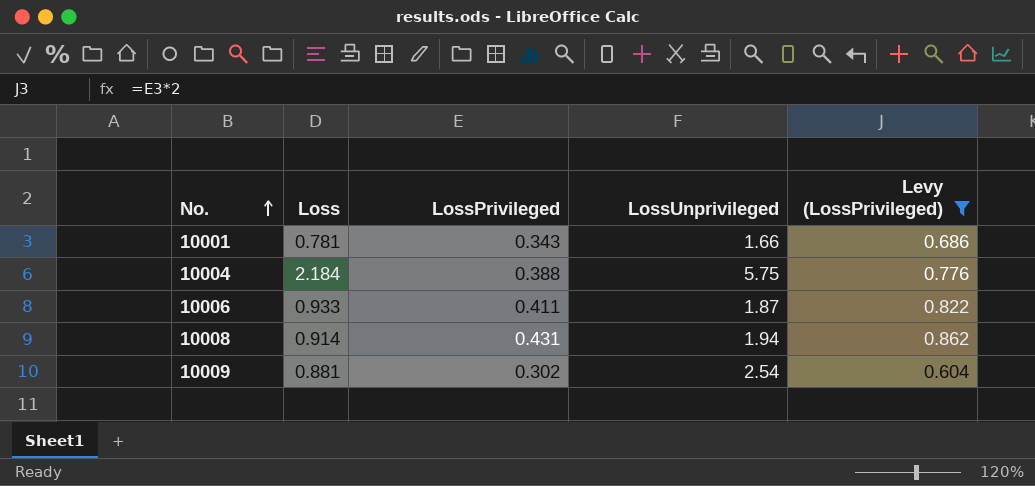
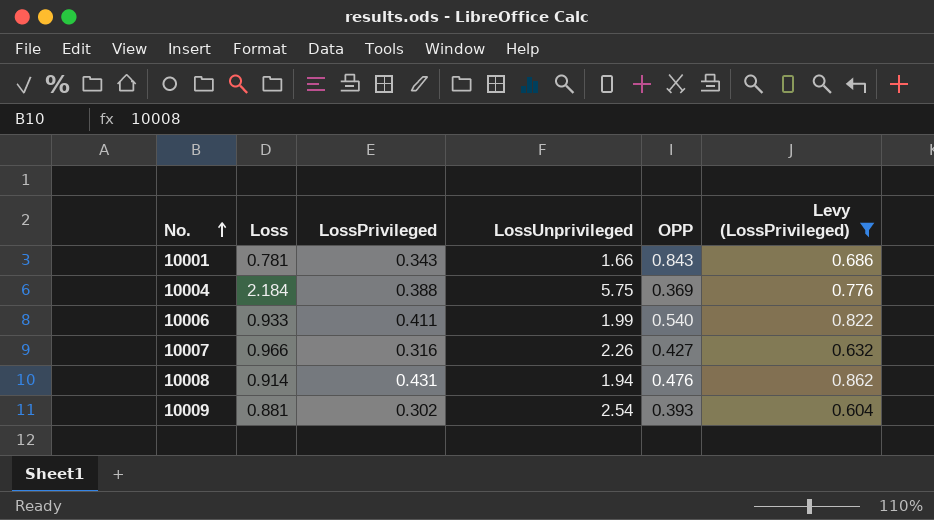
column OPP | position: none -> 5
10006 | LossUnprivileged: 1.87 -> 1.99
row 10007: none -> 0.966 | 0.316 | 2.26 | 0.427 | 0.632

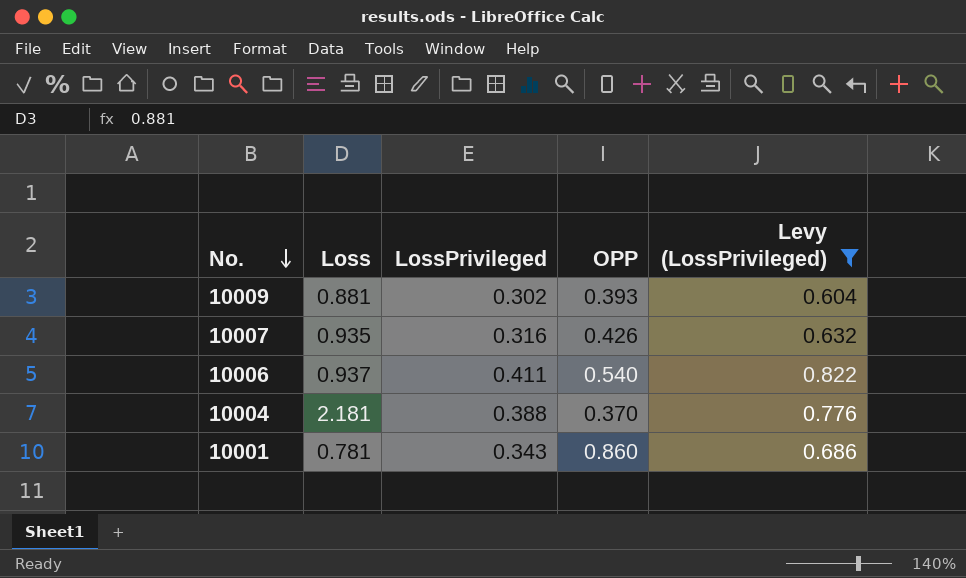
row order: No. ascending -> No. descending
column LossUnprivileged | position: 4 -> none
row 10008: 0.914 | 0.431 | 1.94 | 0.476 | 0.862 -> none
10007 | Loss: 0.966 -> 0.935
10007 | OPP: 0.427 -> 0.426
10006 | Loss: 0.933 -> 0.937
10004 | Loss: 2.184 -> 2.181
10004 | OPP: 0.369 -> 0.370
10001 | OPP: 0.843 -> 0.860

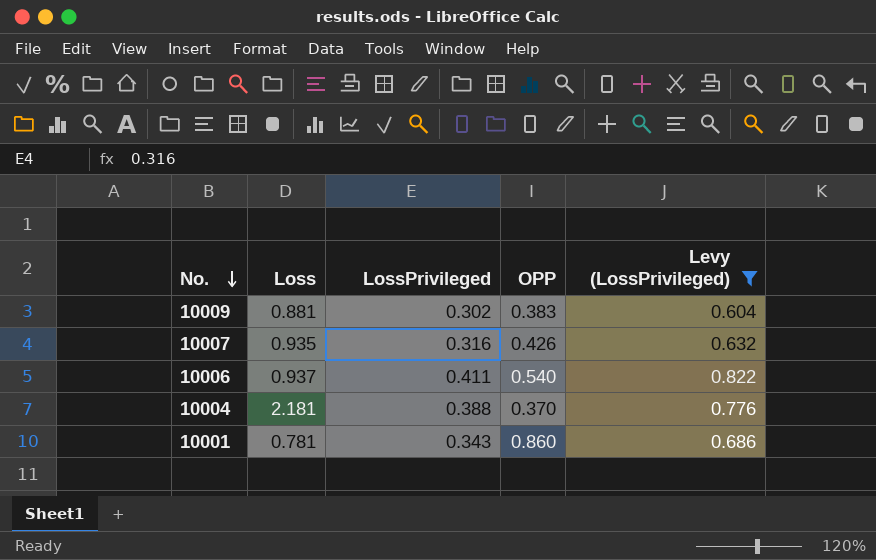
10009 | OPP: 0.393 -> 0.383

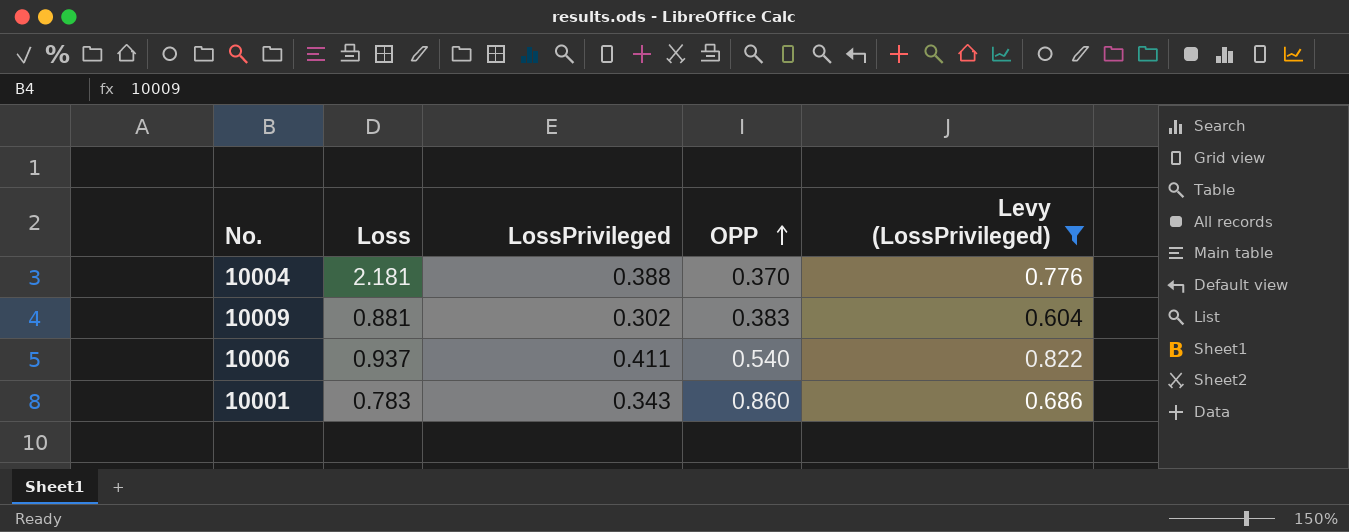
row order: No. descending -> OPP ascending
row 10007: 0.935 | 0.316 | 0.426 | 0.632 -> none
10001 | Loss: 0.781 -> 0.783

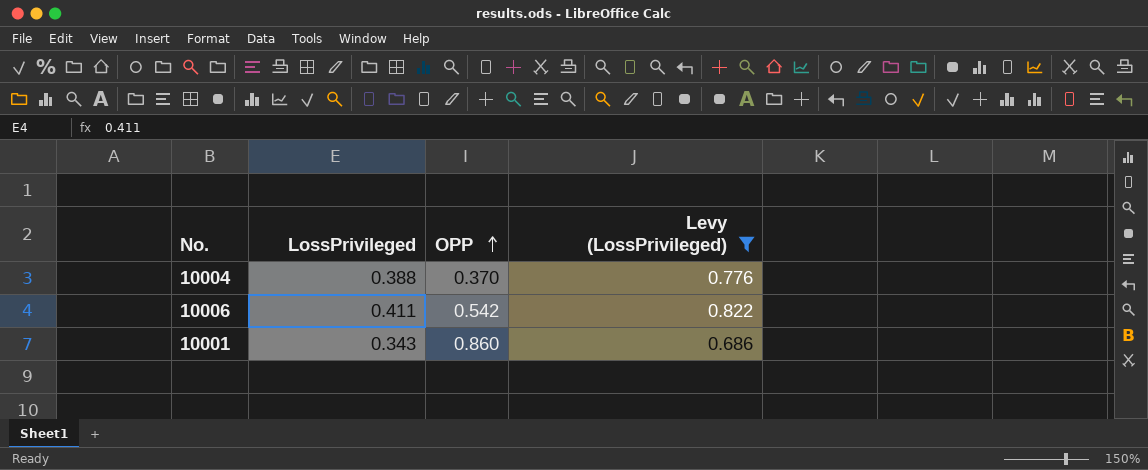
column Loss | position: 2 -> none
row 10009: 0.881 | 0.302 | 0.383 | 0.604 -> none
10006 | OPP: 0.540 -> 0.542

